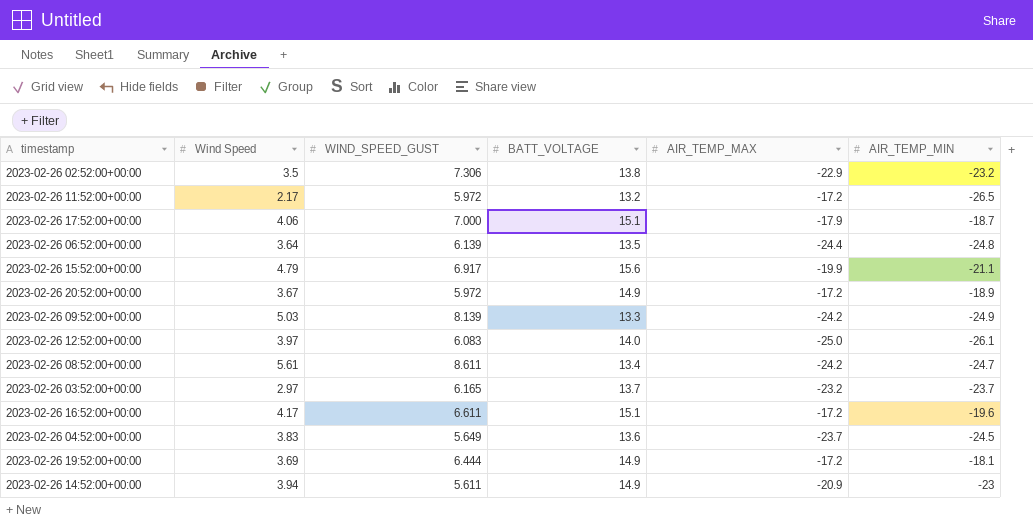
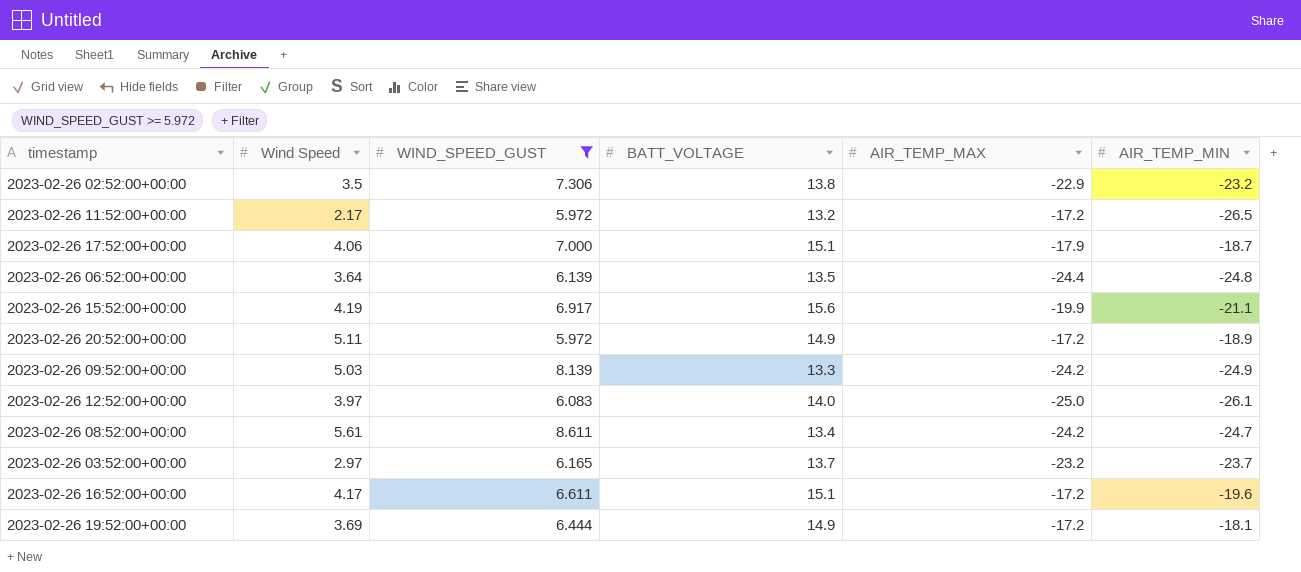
filter: none -> WIND_SPEED_GUST >= 5.972
2023-02-26 15:52:00+00:00 | Wind Speed: 4.79 -> 4.19
2023-02-26 20:52:00+00:00 | Wind Speed: 3.67 -> 5.11

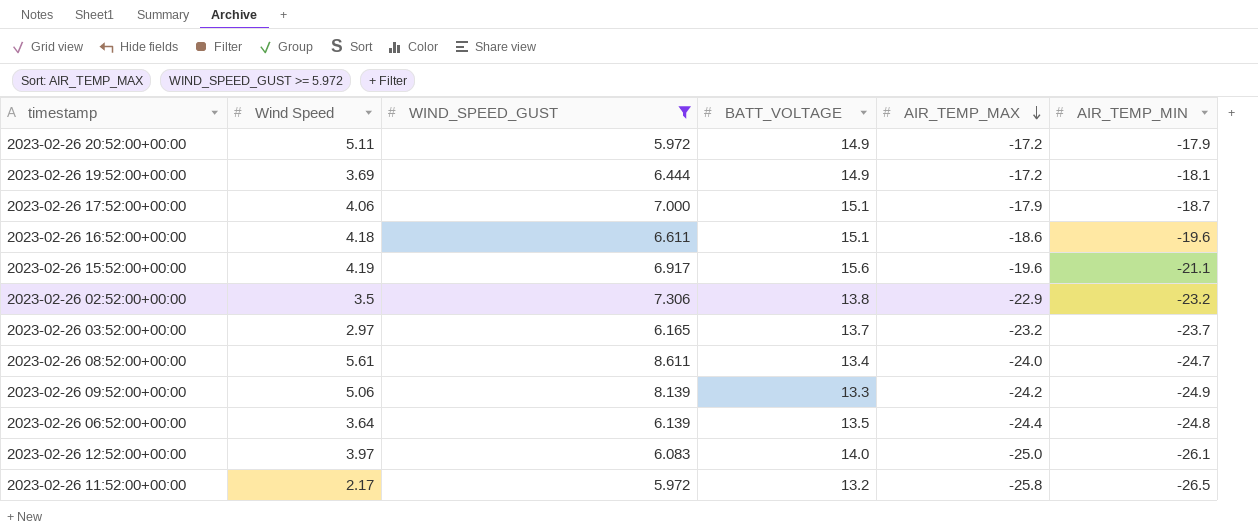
row order: none -> AIR_TEMP_MAX descending
2023-02-26 20:52:00+00:00 | AIR_TEMP_MIN: -18.9 -> -17.9
2023-02-26 16:52:00+00:00 | Wind Speed: 4.17 -> 4.18
2023-02-26 16:52:00+00:00 | AIR_TEMP_MAX: -17.2 -> -18.6
2023-02-26 15:52:00+00:00 | AIR_TEMP_MAX: -19.9 -> -19.6
2023-02-26 08:52:00+00:00 | AIR_TEMP_MAX: -24.2 -> -24.0
2023-02-26 09:52:00+00:00 | Wind Speed: 5.03 -> 5.06
2023-02-26 11:52:00+00:00 | AIR_TEMP_MAX: -17.2 -> -25.8

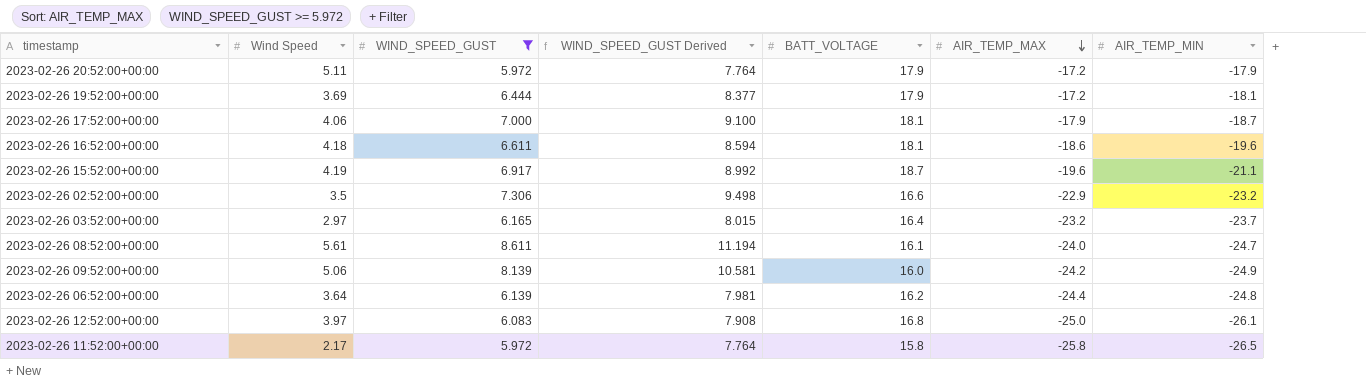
column WIND_SPEED_GUST Derived | formula: none -> [WIND_SPEED_GUST] * 1.3
2023-02-26 20:52:00+00:00 | BATT_VOLTAGE: 14.9 -> 17.9
2023-02-26 19:52:00+00:00 | BATT_VOLTAGE: 14.9 -> 17.9
2023-02-26 17:52:00+00:00 | BATT_VOLTAGE: 15.1 -> 18.1
2023-02-26 16:52:00+00:00 | BATT_VOLTAGE: 15.1 -> 18.1
2023-02-26 15:52:00+00:00 | BATT_VOLTAGE: 15.6 -> 18.7
2023-02-26 02:52:00+00:00 | BATT_VOLTAGE: 13.8 -> 16.6
2023-02-26 03:52:00+00:00 | BATT_VOLTAGE: 13.7 -> 16.4
2023-02-26 08:52:00+00:00 | BATT_VOLTAGE: 13.4 -> 16.1
2023-02-26 09:52:00+00:00 | BATT_VOLTAGE: 13.3 -> 16.0
2023-02-26 06:52:00+00:00 | BATT_VOLTAGE: 13.5 -> 16.2
2023-02-26 12:52:00+00:00 | BATT_VOLTAGE: 14.0 -> 16.8
2023-02-26 11:52:00+00:00 | BATT_VOLTAGE: 13.2 -> 15.8

